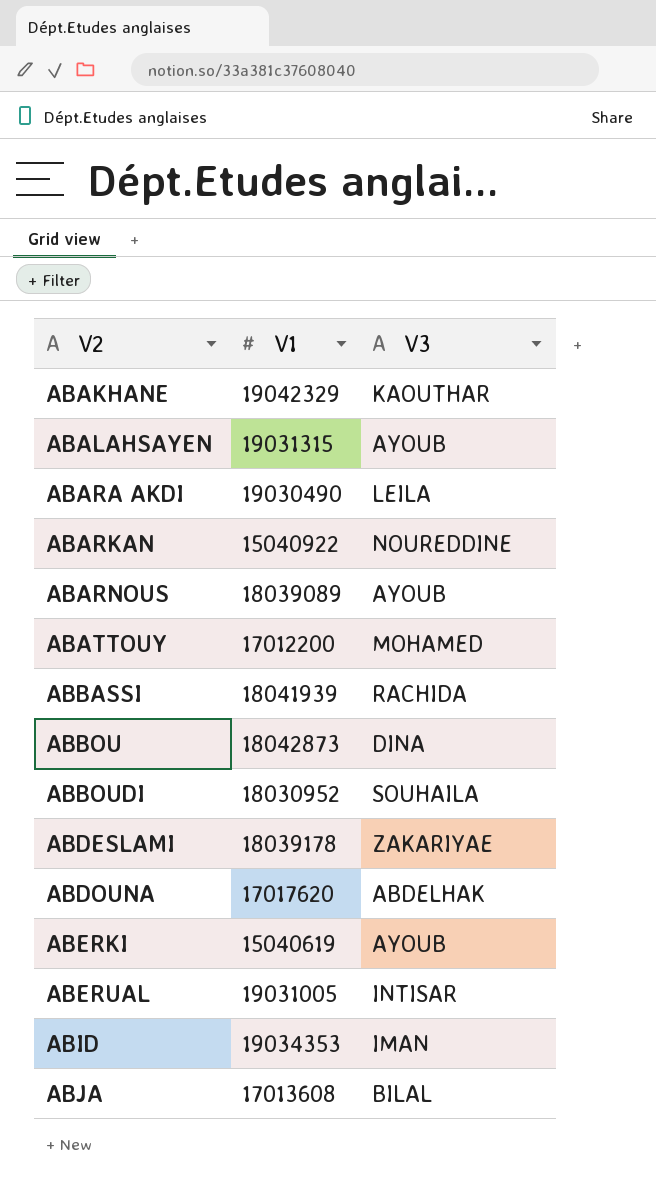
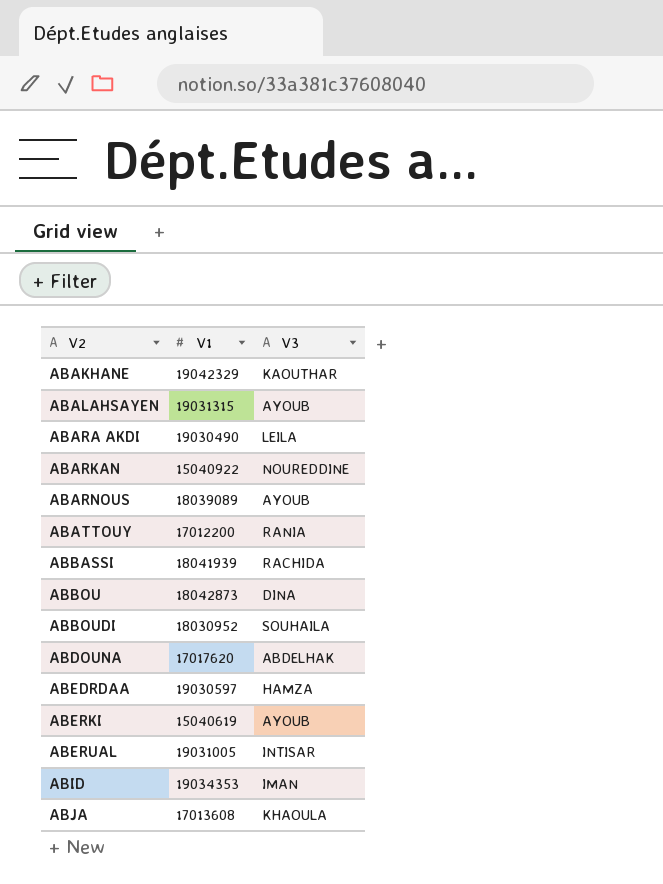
row ABDESLAMI: 18039178 | ZAKARIYAE -> none
ABATTOUY | V3: MOHAMED -> RANIA
row ABEDRDAA: none -> 19030597 | HAMZA
ABJA | V3: BILAL -> KHAOULA

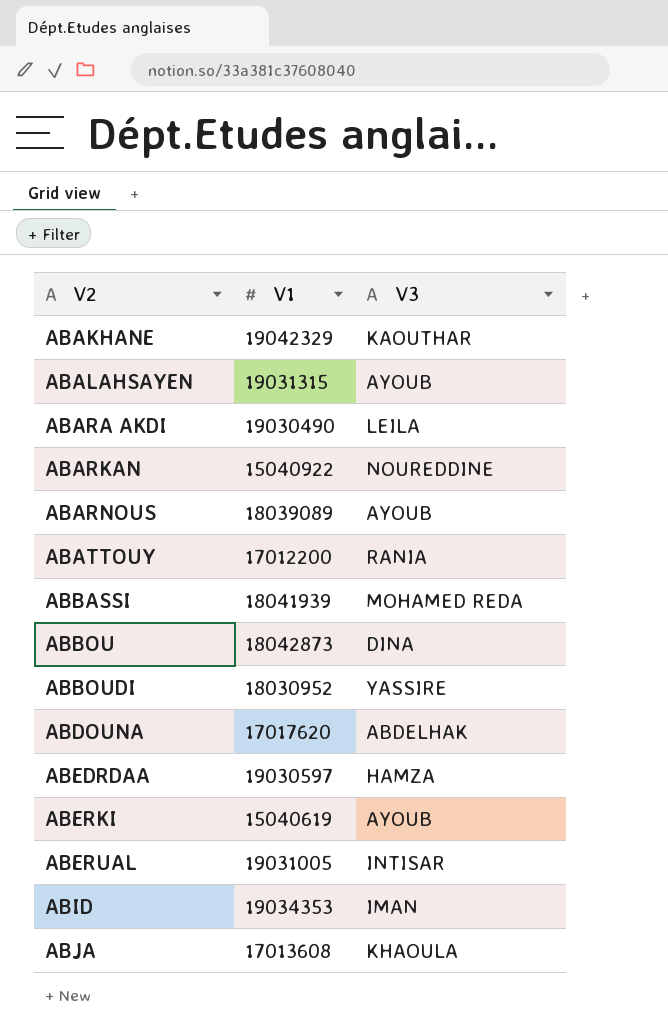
ABBASSI | V3: RACHIDA -> MOHAMED REDA
ABBOUDI | V3: SOUHAILA -> YASSIRE

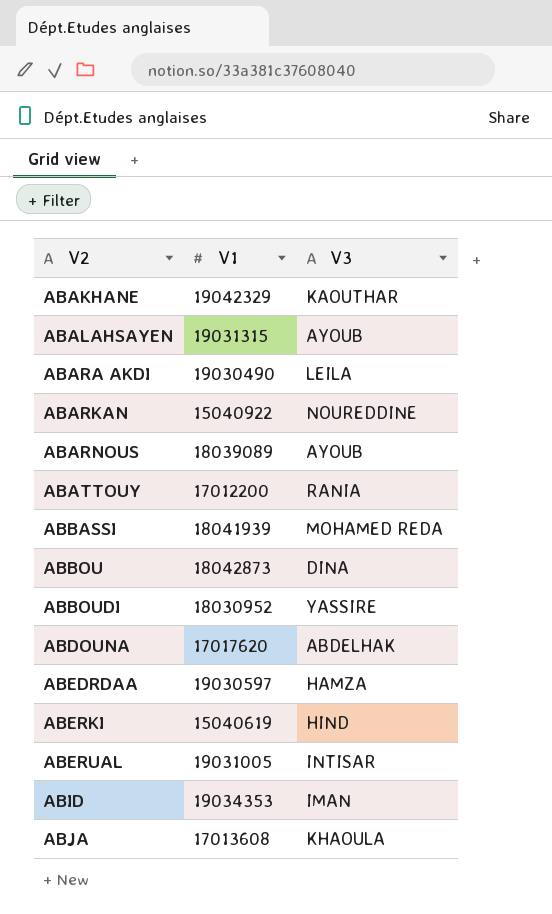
ABERKI | V3: AYOUB -> HIND

